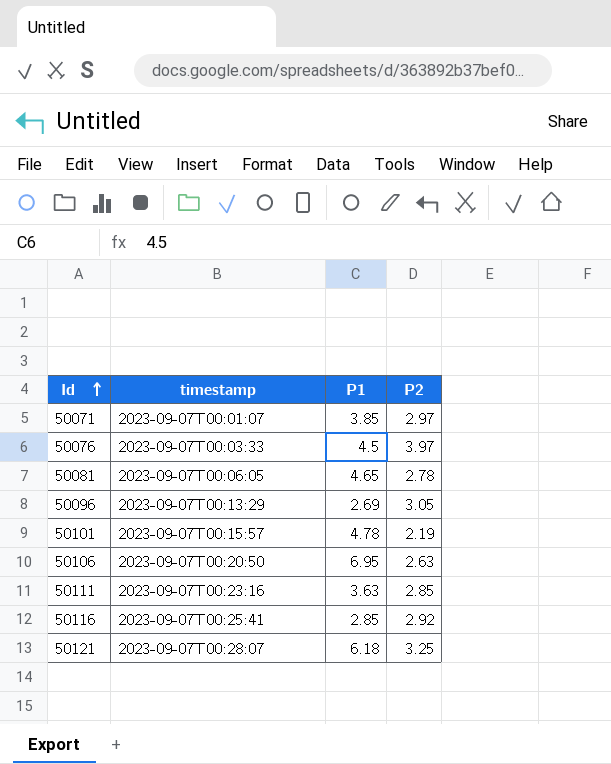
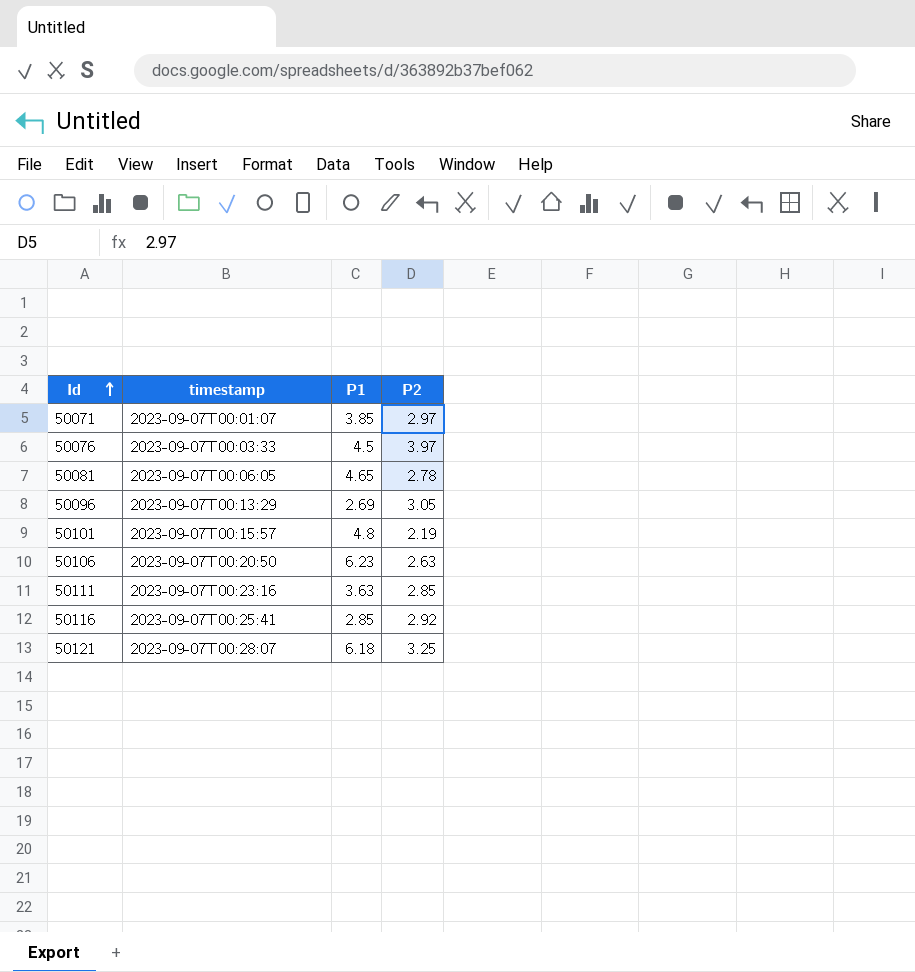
50101 | P1: 4.78 -> 4.8
50106 | P1: 6.95 -> 6.23

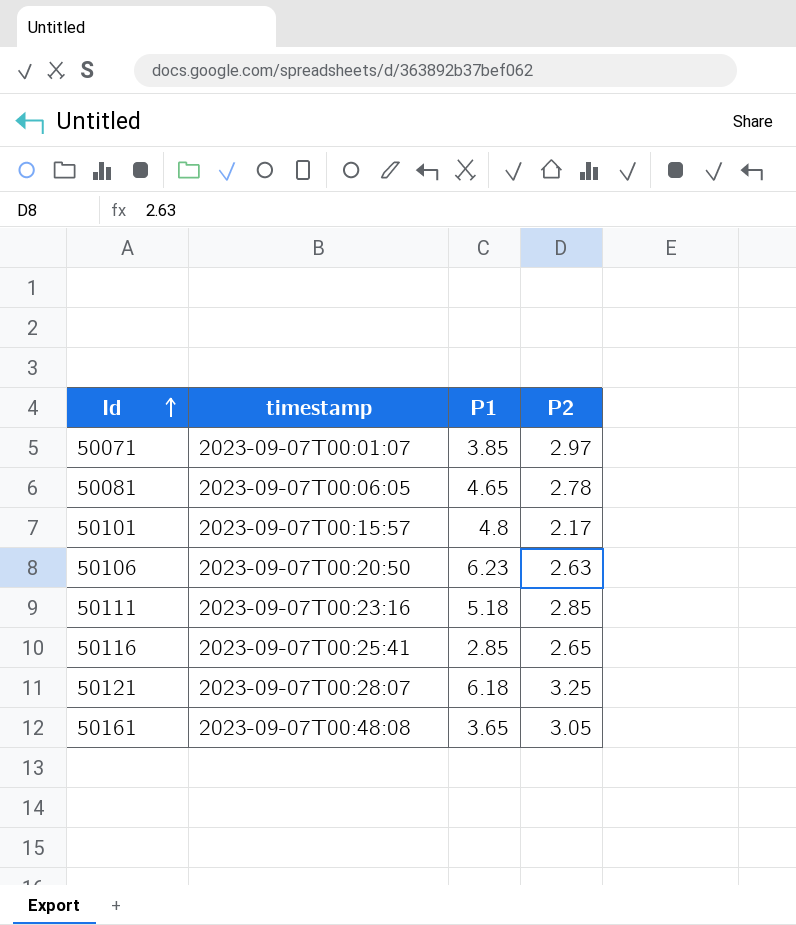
row 50076: 2023-09-07T00:03:33 | 4.5 | 3.97 -> none
row 50096: 2023-09-07T00:13:29 | 2.69 | 3.05 -> none
50101 | P2: 2.19 -> 2.17
50111 | P1: 3.63 -> 5.18
50116 | P2: 2.92 -> 2.65
row 50161: none -> 2023-09-07T00:48:08 | 3.65 | 3.05

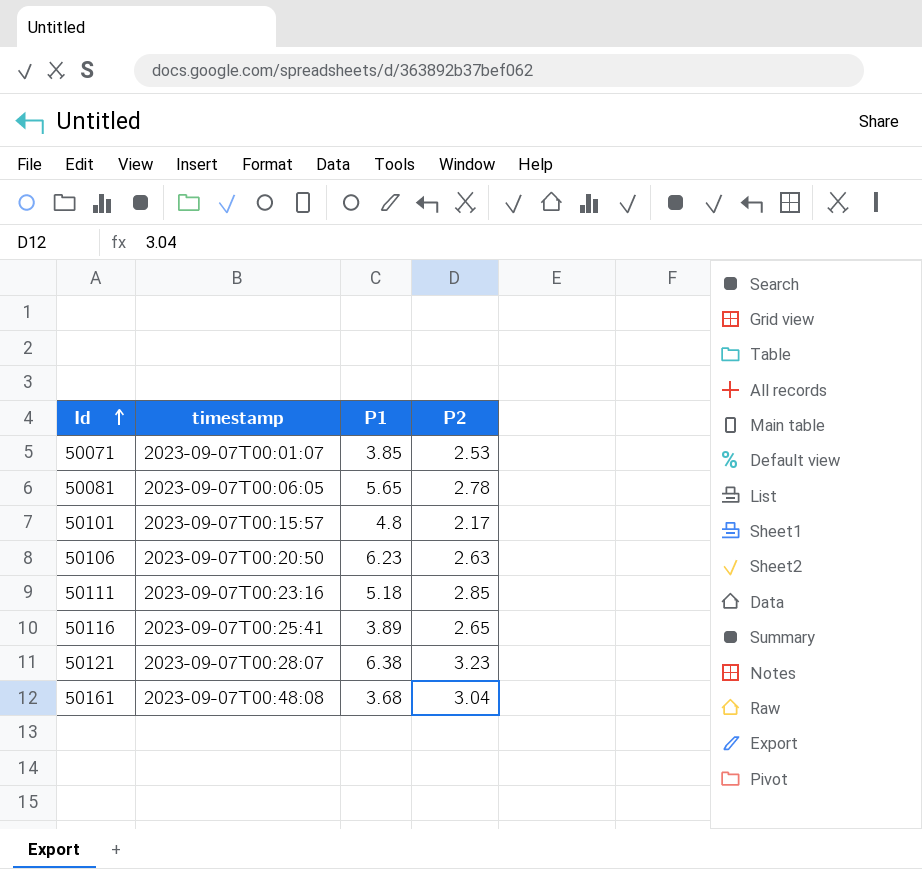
50071 | P2: 2.97 -> 2.53
50081 | P1: 4.65 -> 5.65
50116 | P1: 2.85 -> 3.89
50121 | P1: 6.18 -> 6.38
50121 | P2: 3.25 -> 3.23
50161 | P1: 3.65 -> 3.68
50161 | P2: 3.05 -> 3.04

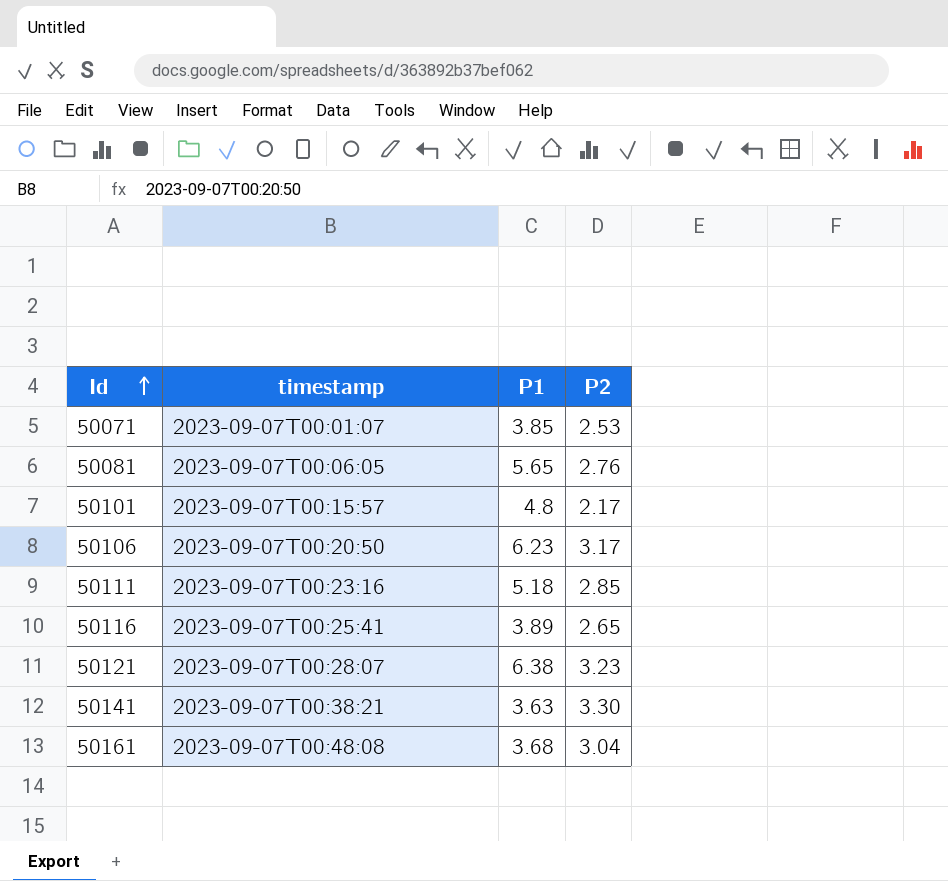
50081 | P2: 2.78 -> 2.76
50106 | P2: 2.63 -> 3.17
row 50141: none -> 2023-09-07T00:38:21 | 3.63 | 3.30

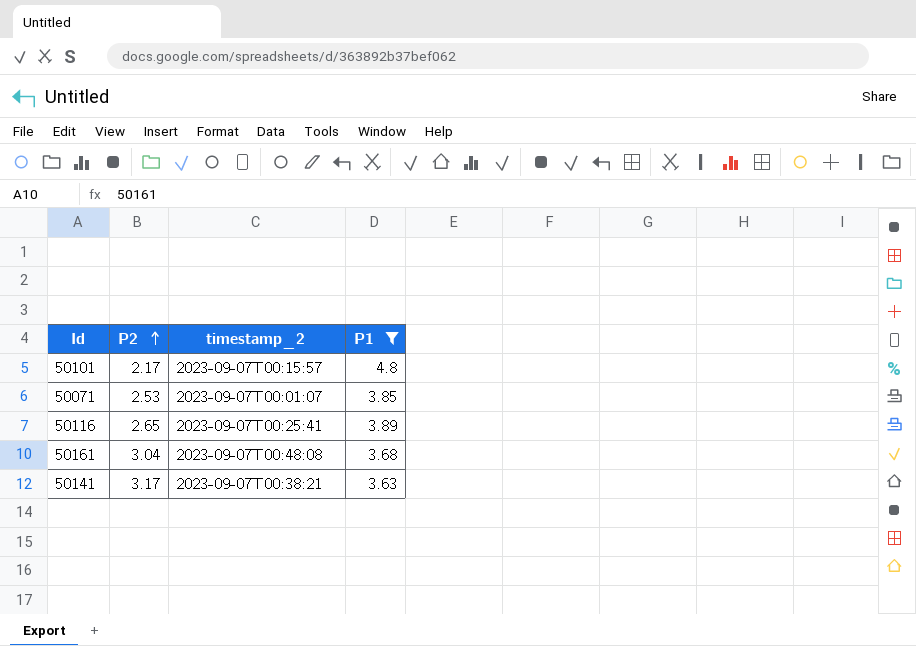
filter: none -> P1 <= 4.8
row order: Id ascending -> P2 ascending
column P2 | position: 4 -> 2
column name: timestamp -> timestamp_2
50141 | P2: 3.30 -> 3.17

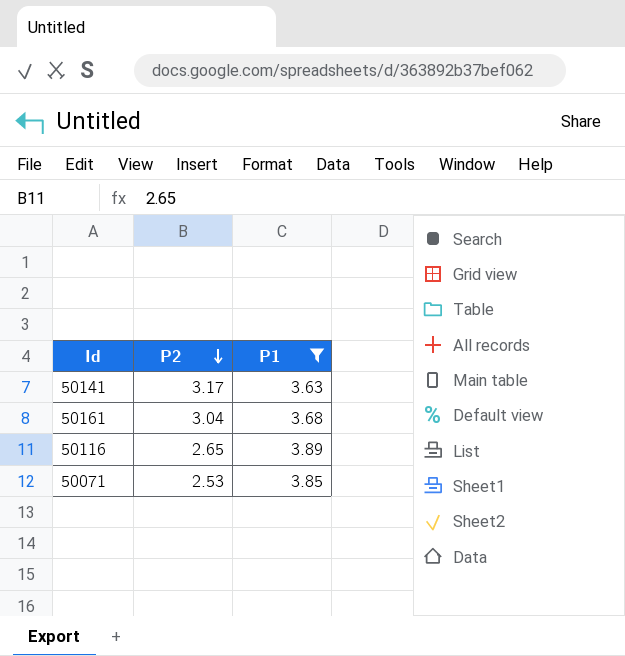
row order: P2 ascending -> P2 descending
column timestamp_2 | position: 3 -> none
row 50101: 2.17 | 2023-09-07T00:15:57 | 4.8 -> none

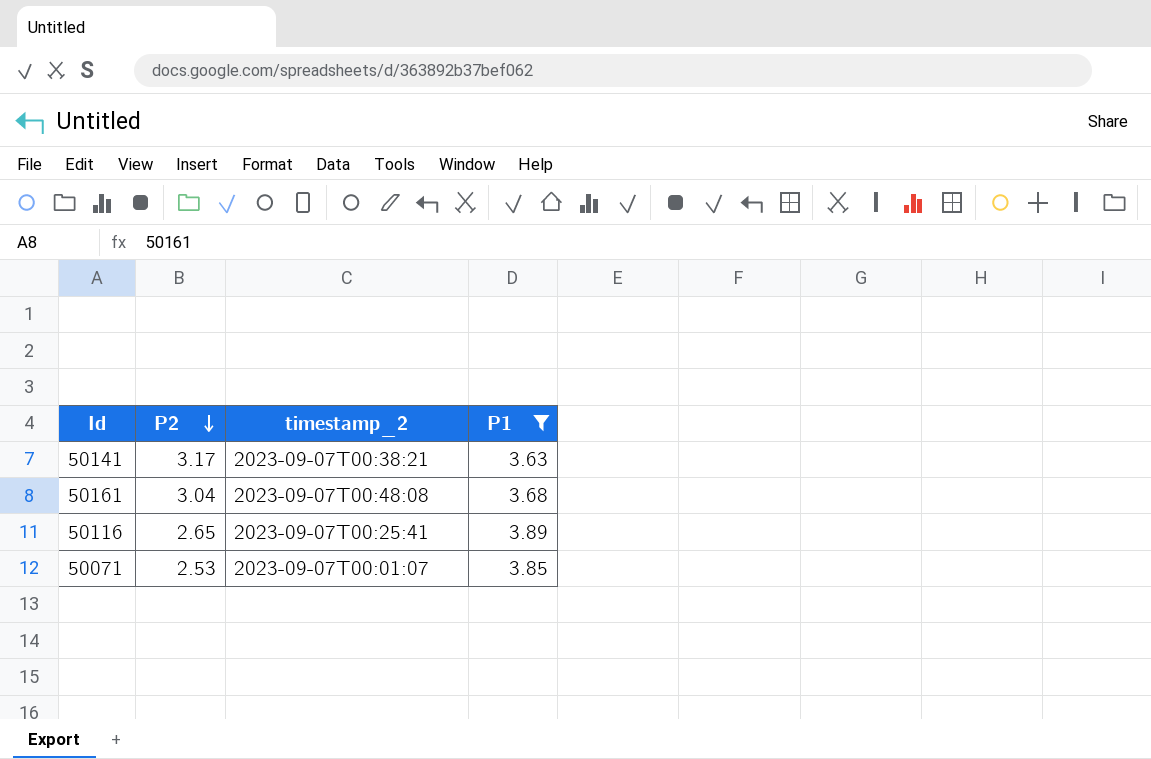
column timestamp_2 | position: none -> 3

